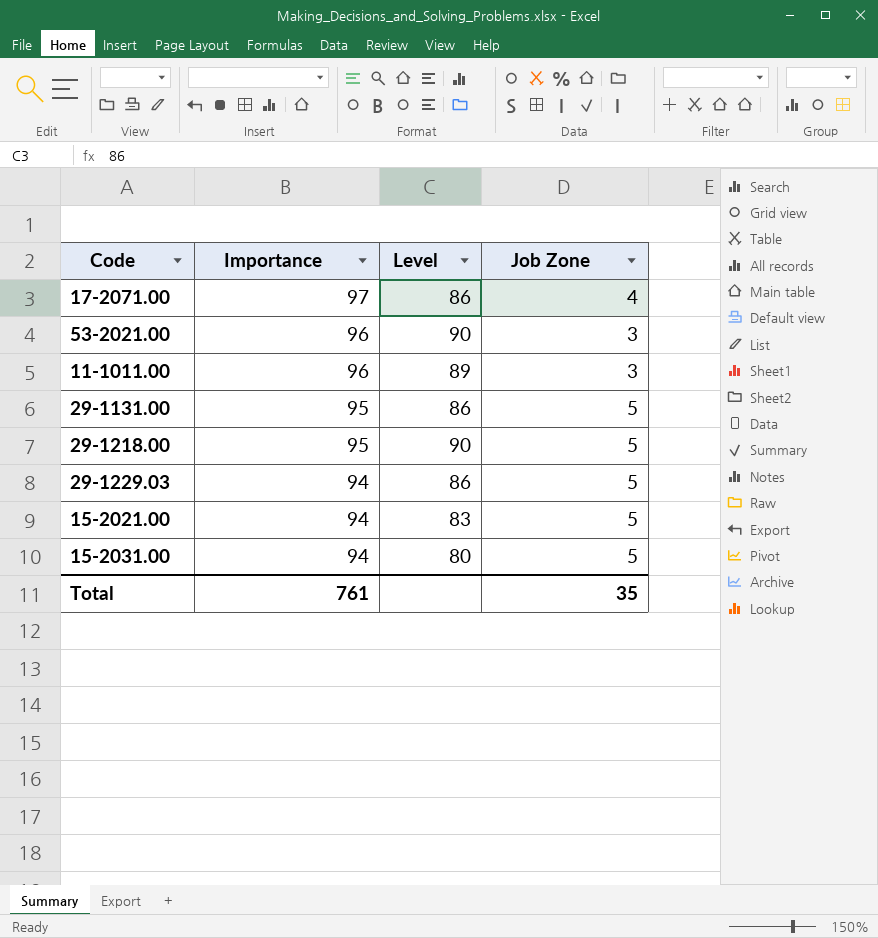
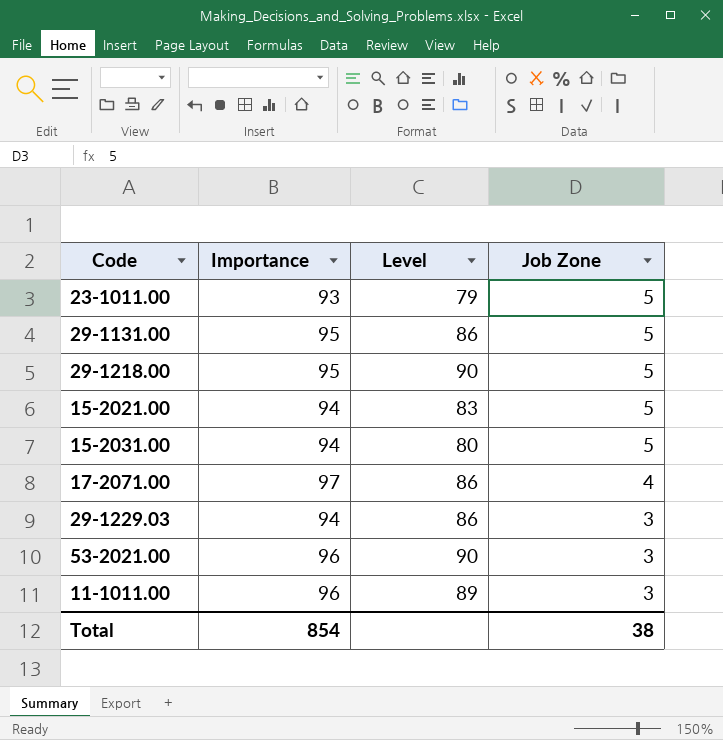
row order: Importance descending -> Job Zone descending
row 23-1011.00: none -> 93 | 79 | 5
29-1229.03 | Job Zone: 5 -> 3
Total | Importance: 761 -> 854
Total | Job Zone: 35 -> 38

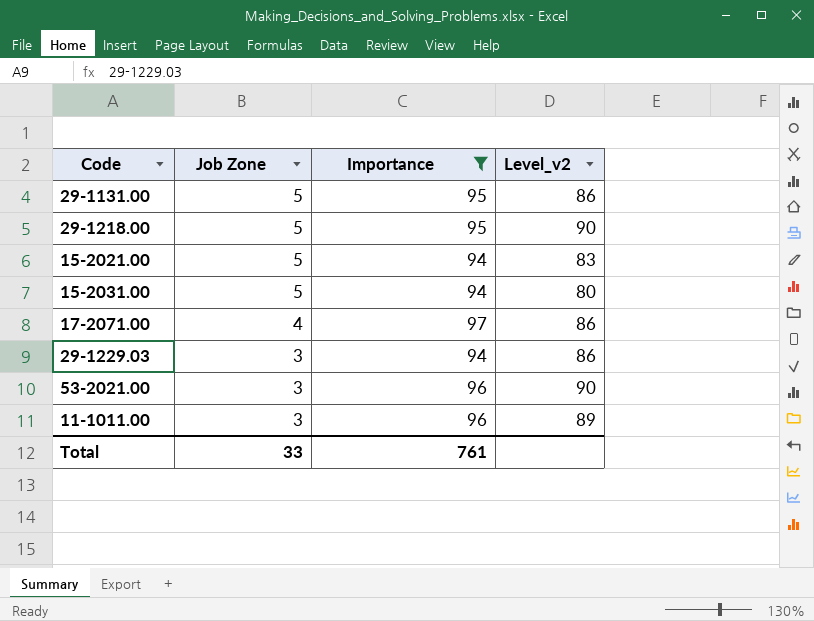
filter: none -> Importance != 93
column Job Zone | position: 4 -> 2
column name: Level -> Level_v2
Total | Job Zone: 38 -> 33
Total | Importance: 854 -> 761

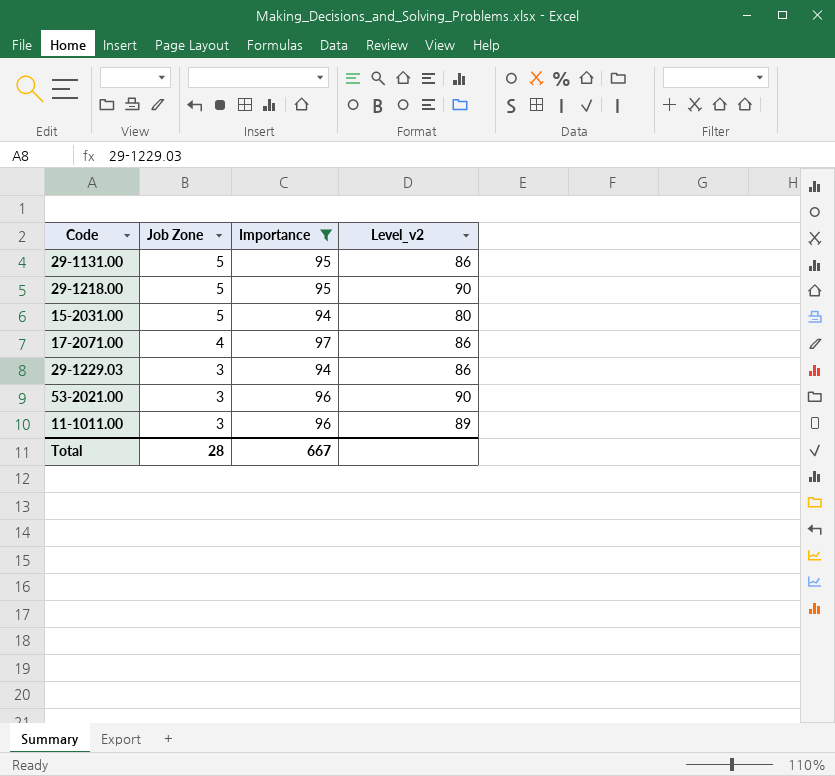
row 15-2021.00: 5 | 94 | 83 -> none
Total | Job Zone: 33 -> 28
Total | Importance: 761 -> 667

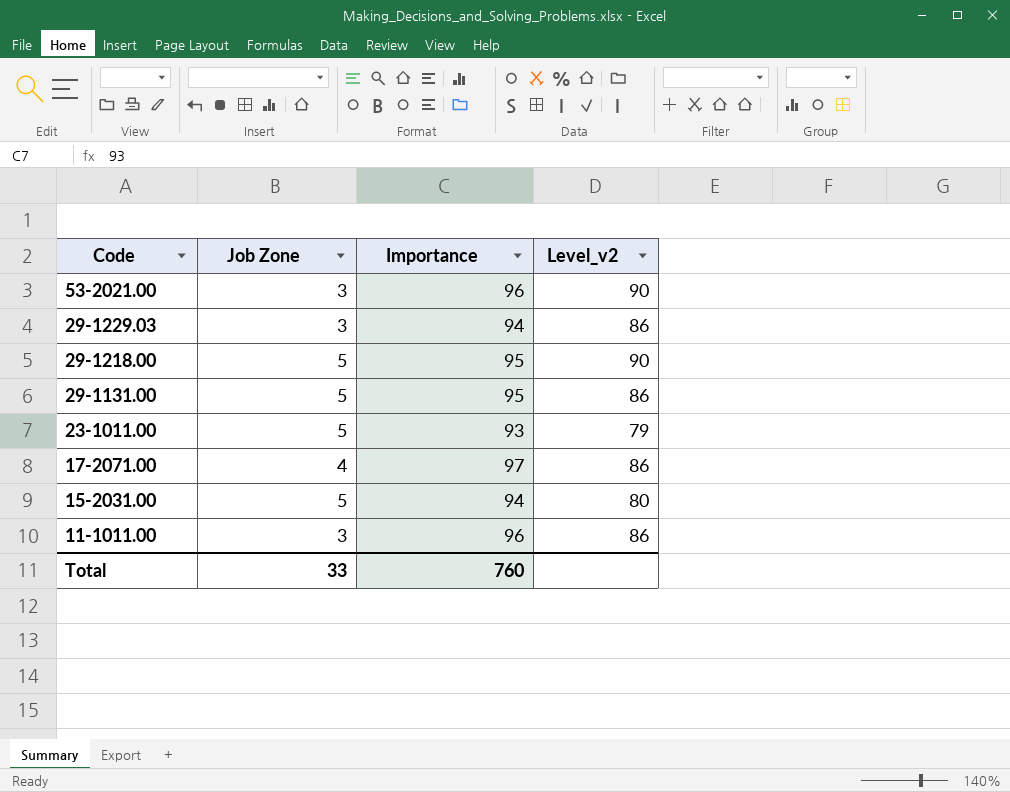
filter: Importance != 93 -> none
row order: Job Zone descending -> Code descending
11-1011.00 | Level_v2: 89 -> 86
Total | Job Zone: 28 -> 33
Total | Importance: 667 -> 760

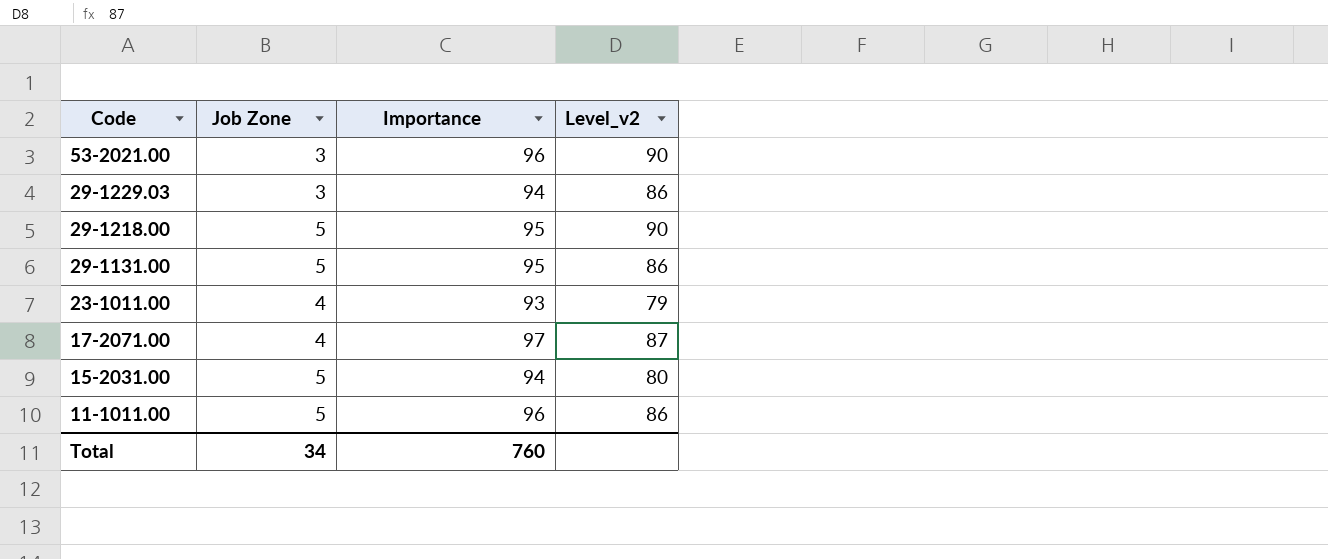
23-1011.00 | Job Zone: 5 -> 4
17-2071.00 | Level_v2: 86 -> 87
11-1011.00 | Job Zone: 3 -> 5
Total | Job Zone: 33 -> 34

